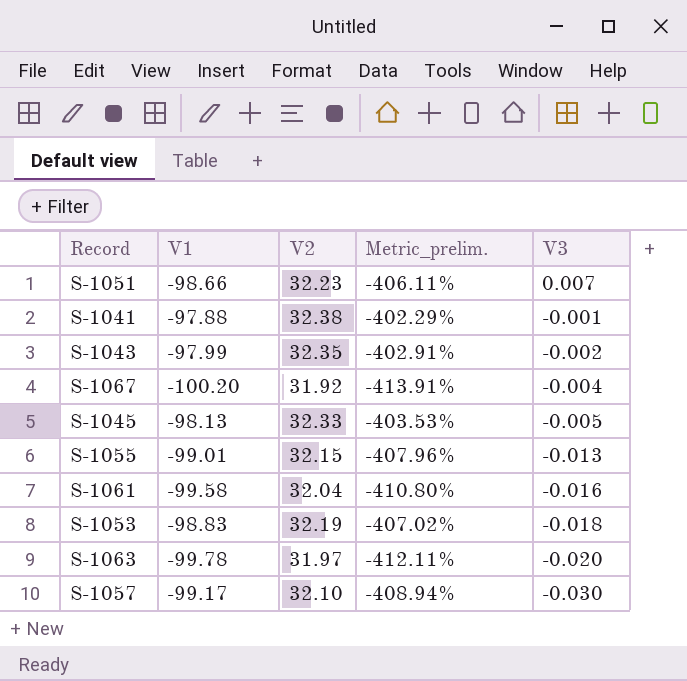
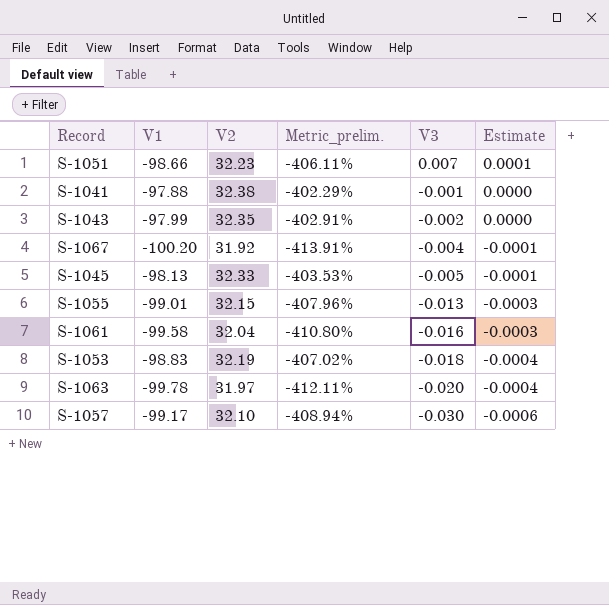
column Estimate | formula: none -> [V3] * 0.02

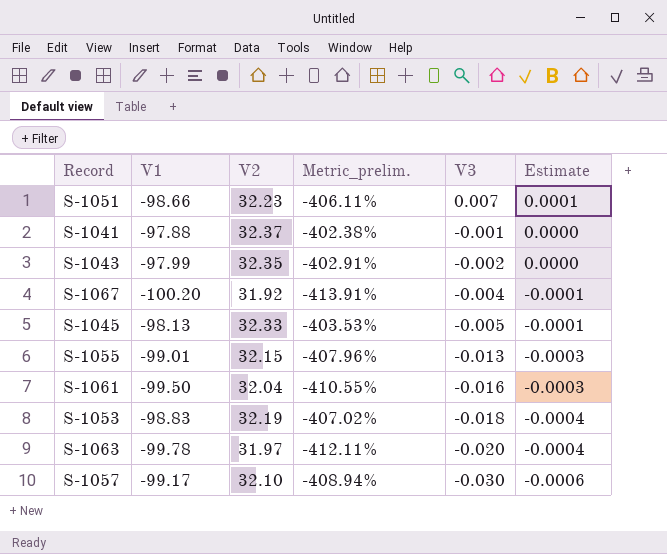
S-1041 | V2: 32.38 -> 32.37
S-1041 | Metric_prelim.: -402.29% -> -402.38%
S-1061 | V1: -99.58 -> -99.50
S-1061 | Metric_prelim.: -410.80% -> -410.55%

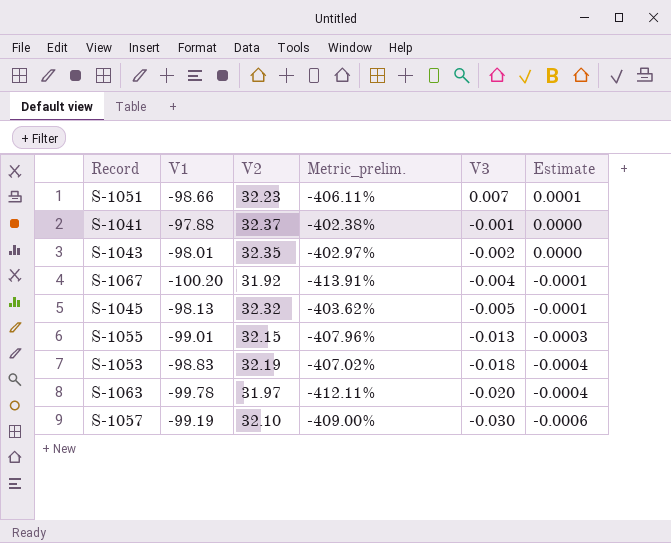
row S-1061: -99.50 | 32.04 | -410.55% | -0.016 | -0.0003 -> none
S-1043 | V1: -97.99 -> -98.01
S-1043 | Metric_prelim.: -402.91% -> -402.97%
S-1045 | V2: 32.33 -> 32.32
S-1045 | Metric_prelim.: -403.53% -> -403.62%
S-1057 | V1: -99.17 -> -99.19
S-1057 | Metric_prelim.: -408.94% -> -409.00%

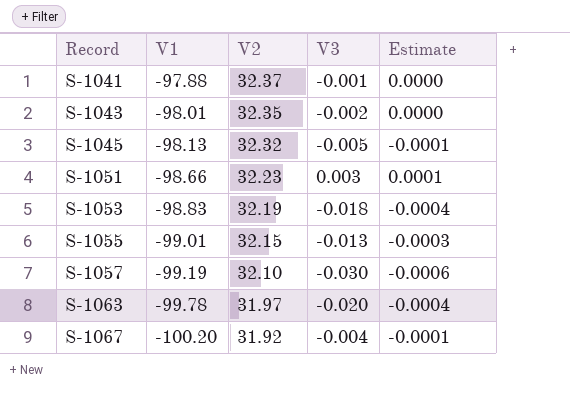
row order: V3 descending -> Record ascending
column Metric_prelim. | formula: ([V1] - [V2]) / [V2] -> none
S-1051 | V3: 0.007 -> 0.003

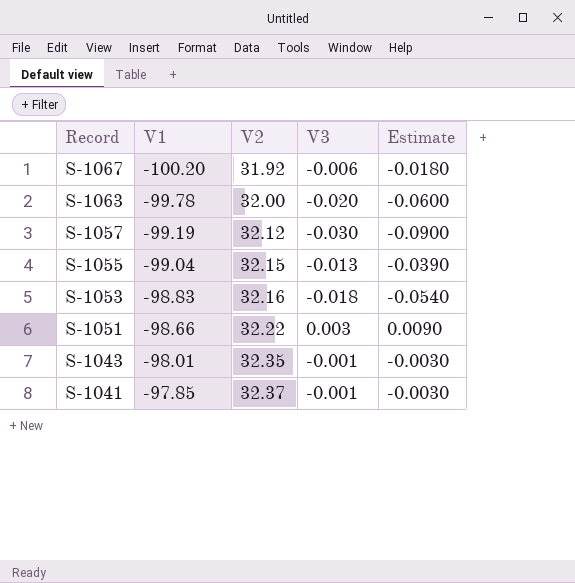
row order: Record ascending -> Record descending
column Estimate | formula: [V3] * 0.02 -> [V3] * 3
row S-1045: -98.13 | 32.32 | -0.005 | -0.0001 -> none
S-1067 | V3: -0.004 -> -0.006
S-1063 | V2: 31.97 -> 32.00
S-1057 | V2: 32.10 -> 32.12
S-1055 | V1: -99.01 -> -99.04
S-1053 | V2: 32.19 -> 32.16
S-1051 | V2: 32.23 -> 32.22
S-1043 | V3: -0.002 -> -0.001
S-1041 | V1: -97.88 -> -97.85

